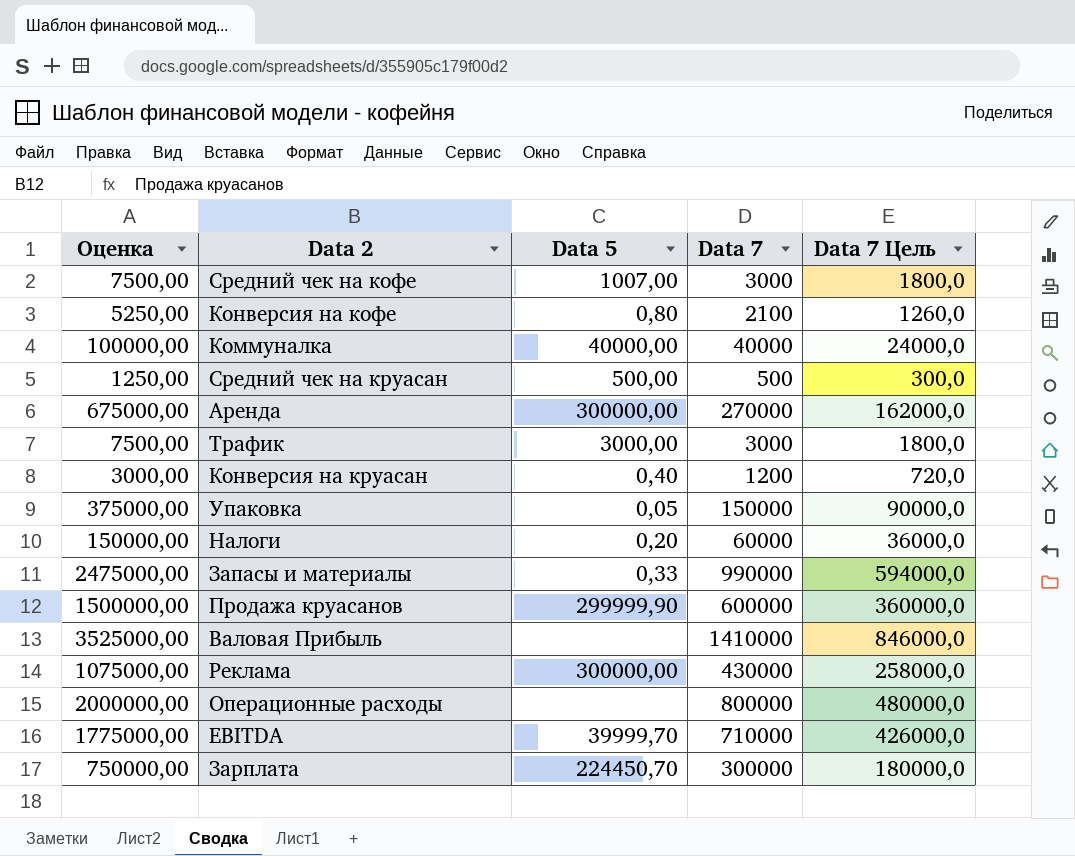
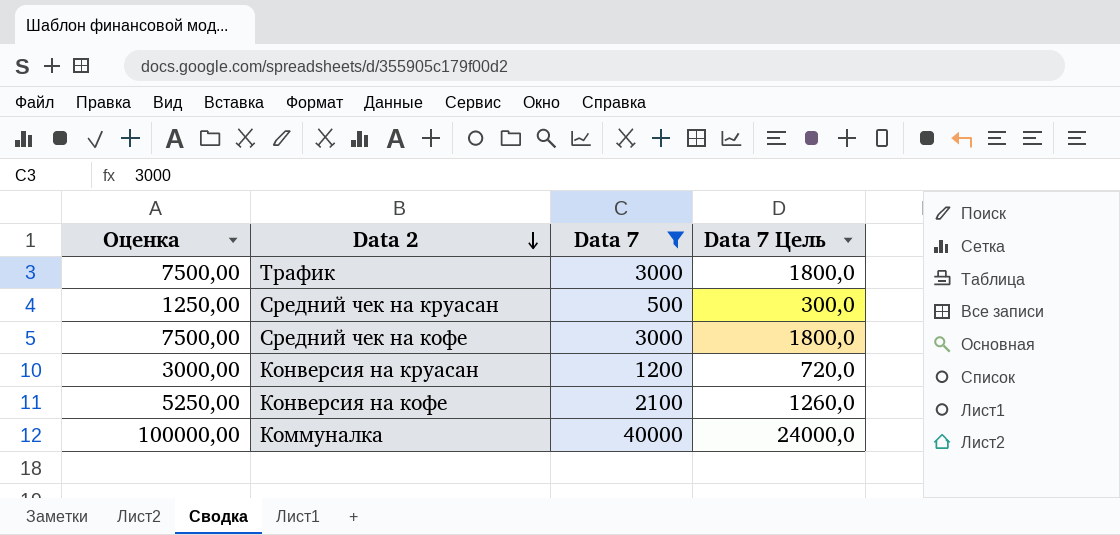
filter: none -> Data 7 <= 40000
row order: none -> Data 2 descending
column Data 5 | position: 3 -> none

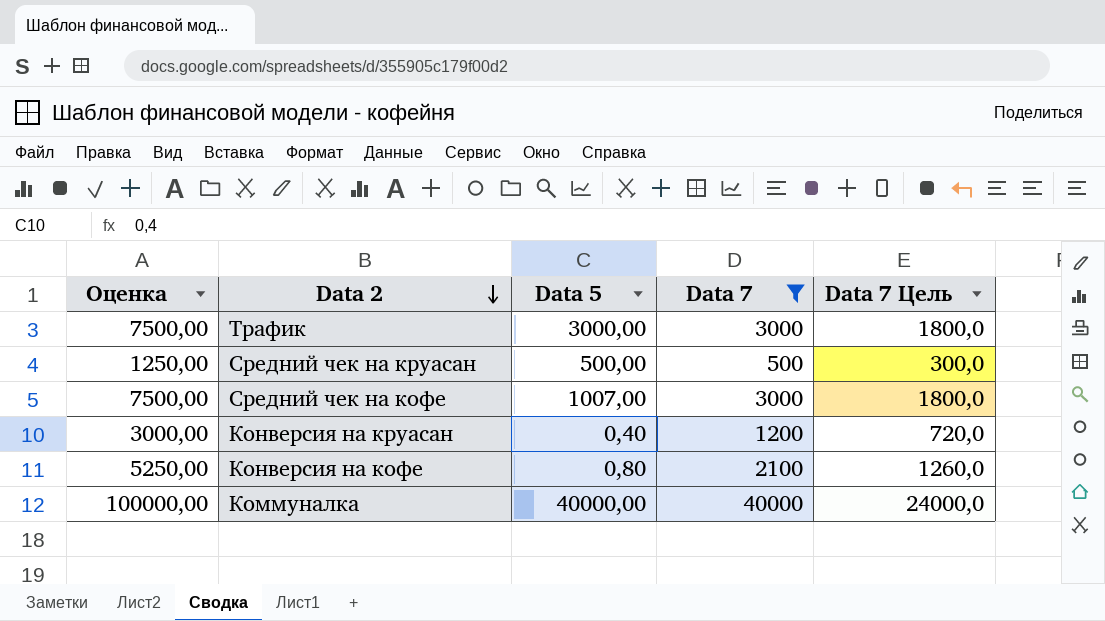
column Data 5 | position: none -> 3

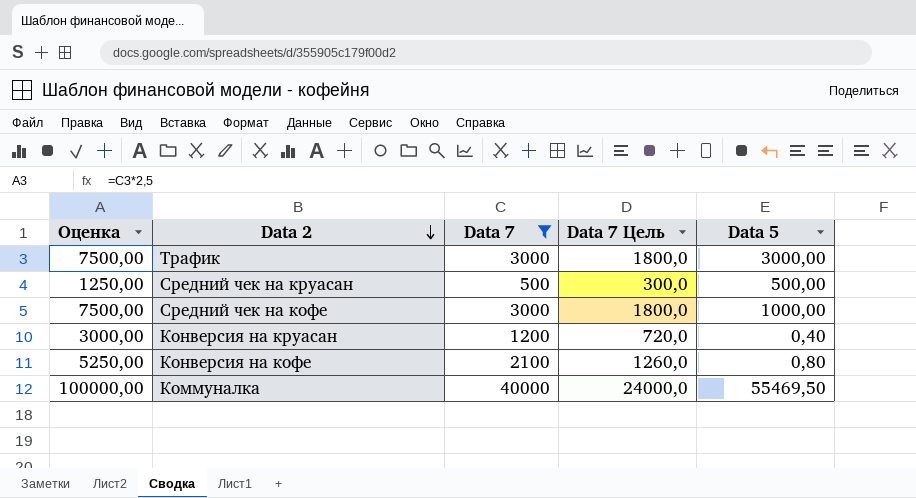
column Data 5 | position: 3 -> 5
Средний чек на кофе | Data 5: 1007,00 -> 1000,00
Коммуналка | Data 5: 40000,00 -> 55469,50

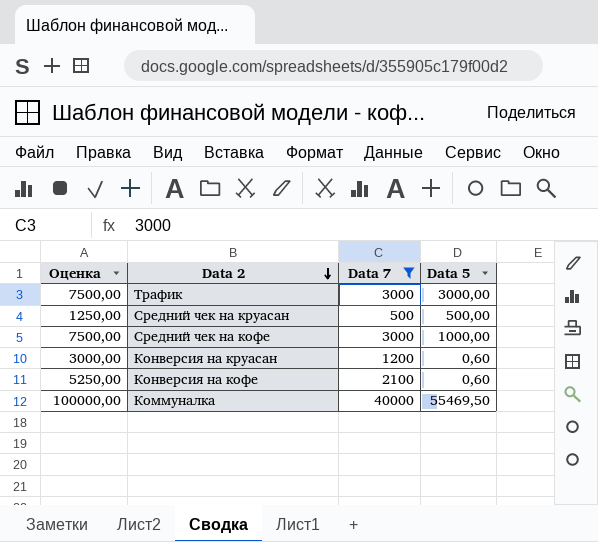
column Data 7 Цель | formula: [Data 7] * 0,6 -> none
Конверсия на круасан | Data 5: 0,40 -> 0,60
Конверсия на кофе | Data 5: 0,80 -> 0,60

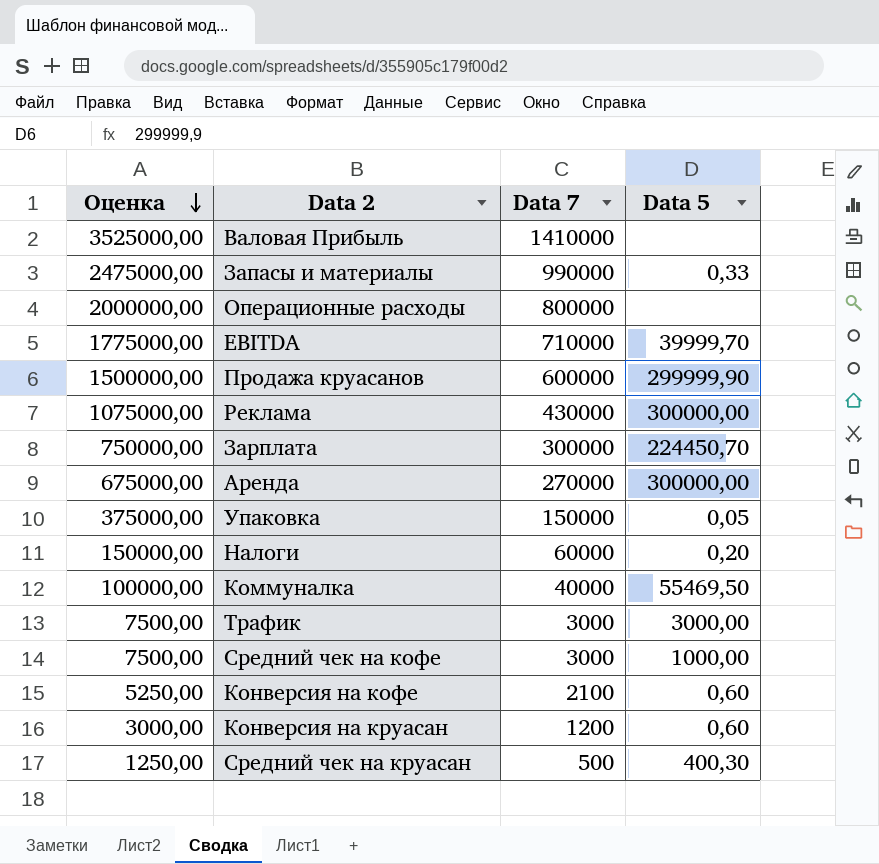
filter: Data 7 <= 40000 -> none
row order: Data 2 descending -> Оценка descending
Средний чек на круасан | Data 5: 500,00 -> 400,30

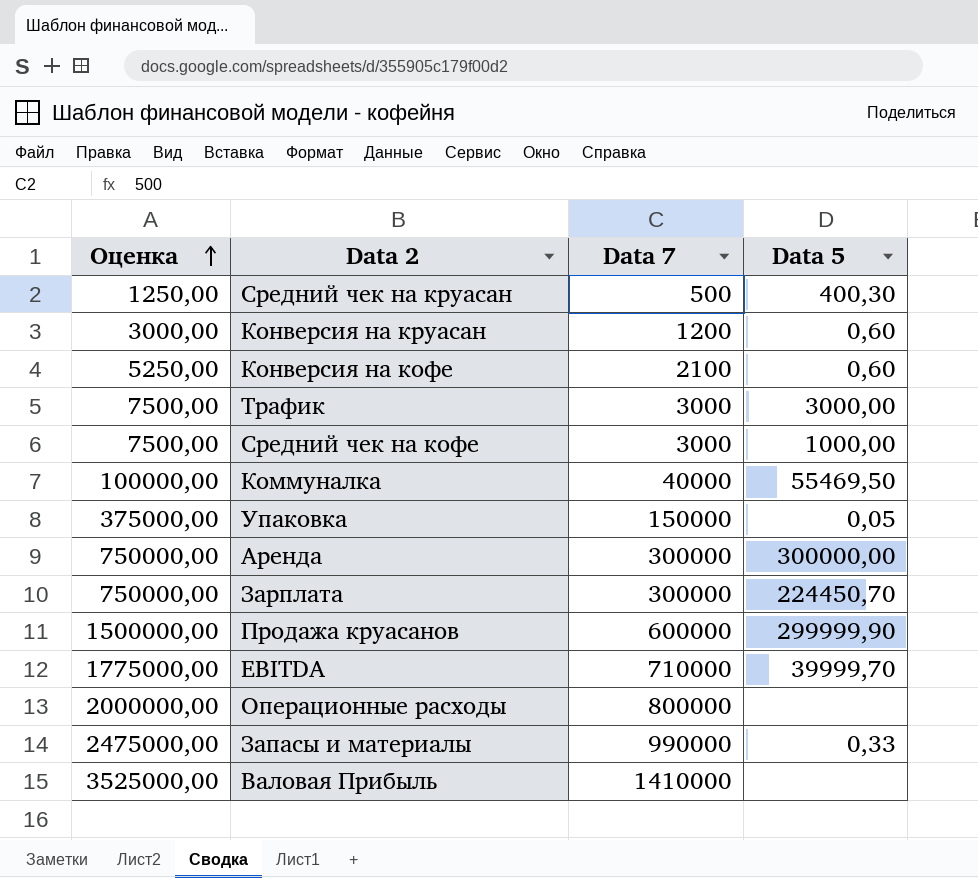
row order: Оценка descending -> Оценка ascending
row Реклама: 1075000,00 | 430000 | 300000,00 -> none
row Налоги: 150000,00 | 60000 | 0,20 -> none
Аренда | Оценка: 675000,00 -> 750000,00
Аренда | Data 7: 270000 -> 300000

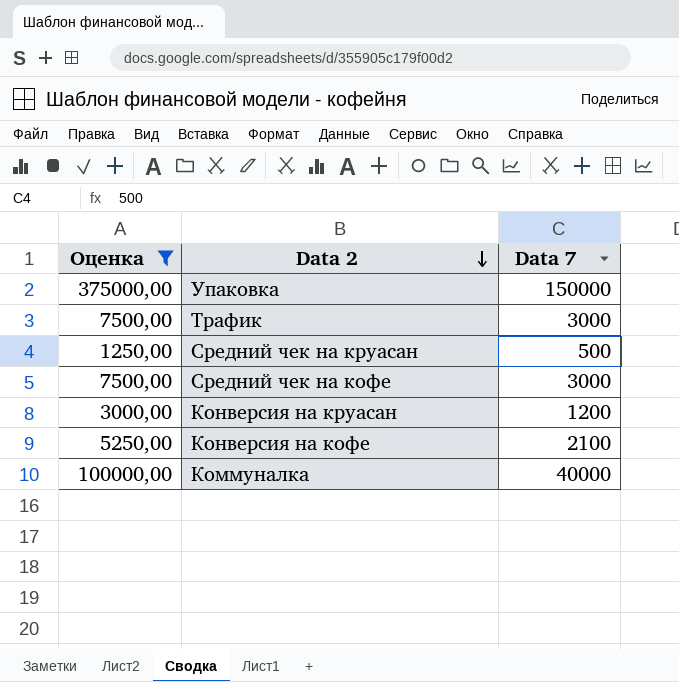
filter: none -> Оценка <= 375000,00
row order: Оценка ascending -> Data 2 descending
column Data 5 | position: 4 -> none

